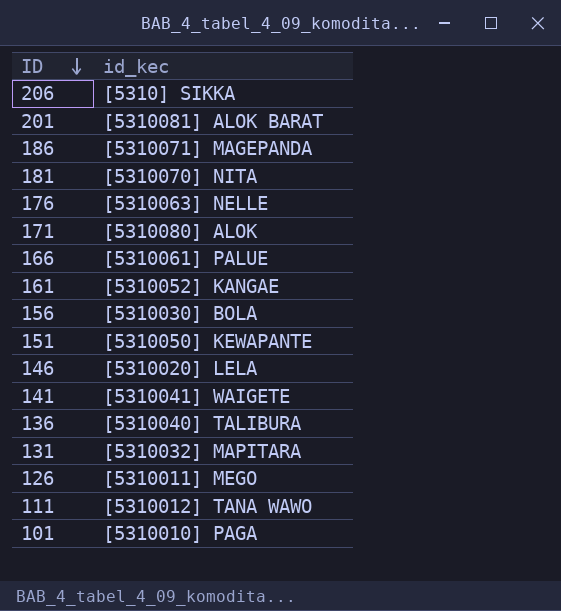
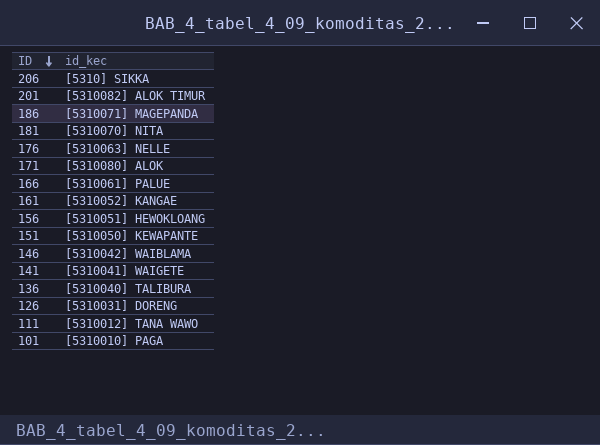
row 131: [5310032] MAPITARA -> none
201 | id_kec: [5310081] ALOK BARAT -> [5310082] ALOK TIMUR
156 | id_kec: [5310030] BOLA -> [5310051] HEWOKLOANG
146 | id_kec: [5310020] LELA -> [5310042] WAIBLAMA
126 | id_kec: [5310011] MEGO -> [5310031] DORENG

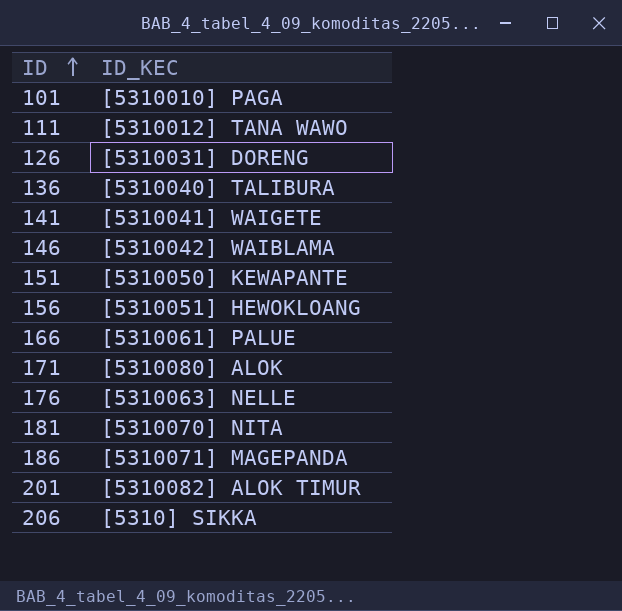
row order: ID descending -> ID ascending
column name: id_kec -> ID_KEC
row 161: [5310052] KANGAE -> none

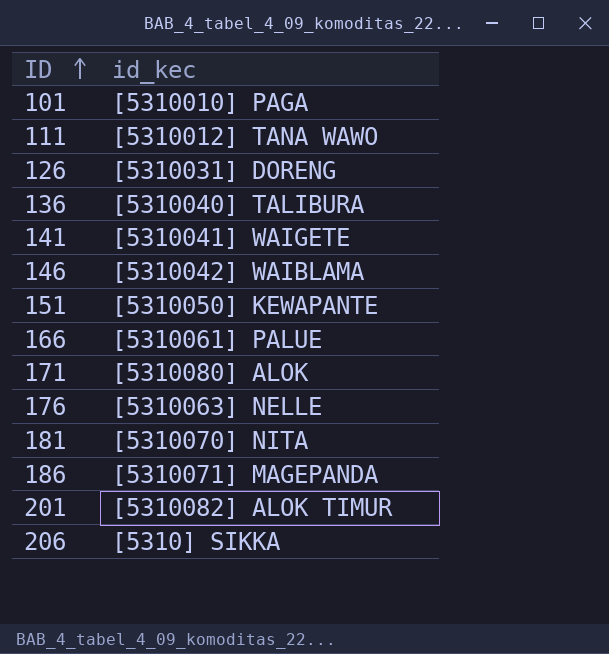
column name: ID_KEC -> id_kec
row 156: [5310051] HEWOKLOANG -> none

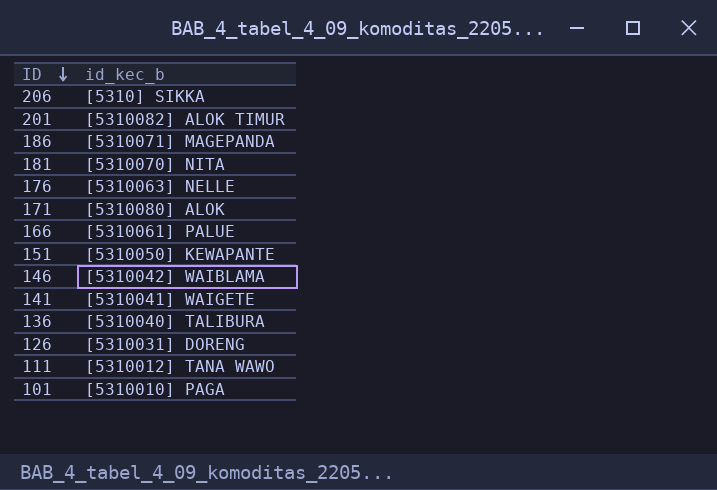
row order: ID ascending -> ID descending
column name: id_kec -> id_kec_b

